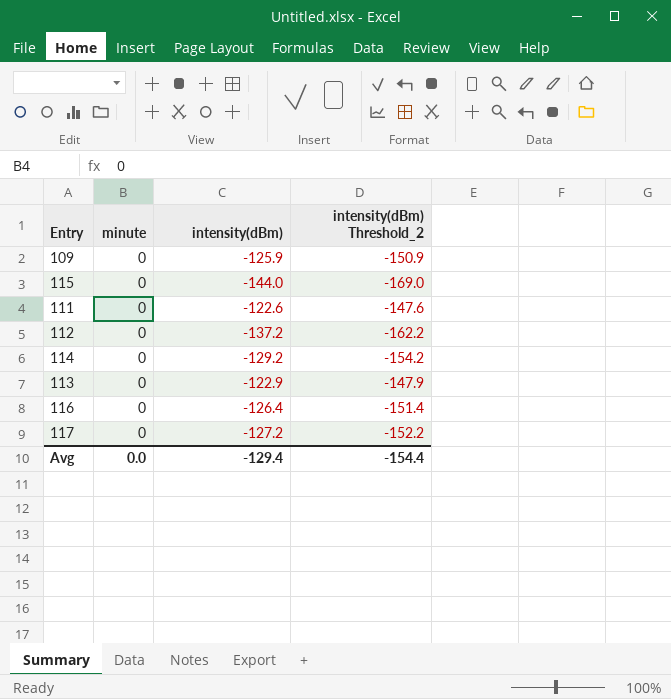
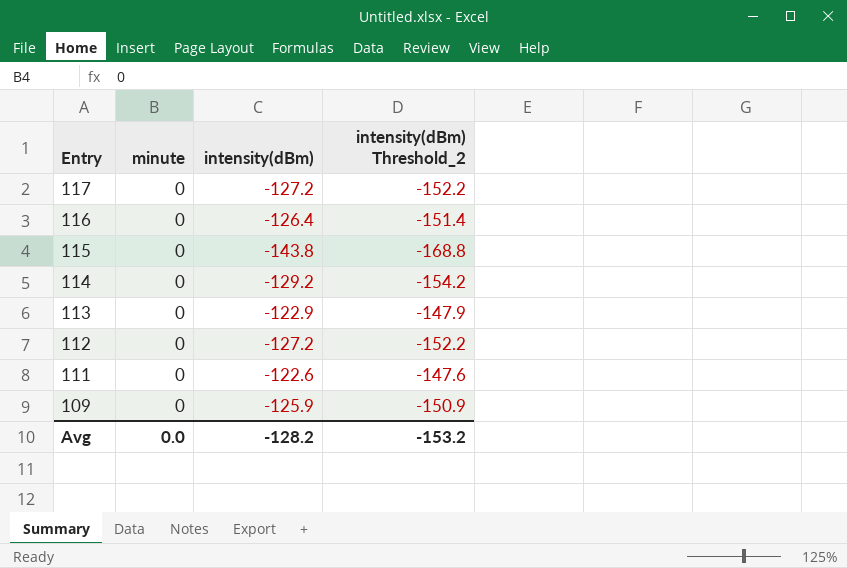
row order: none -> Entry descending
115 | intensity(dBm): -144.0 -> -143.8
115 | intensity(dBm) Threshold_2: -169.0 -> -168.8
112 | intensity(dBm): -137.2 -> -127.2
112 | intensity(dBm) Threshold_2: -162.2 -> -152.2
Avg | intensity(dBm): -129.4 -> -128.2
Avg | intensity(dBm) Threshold_2: -154.4 -> -153.2

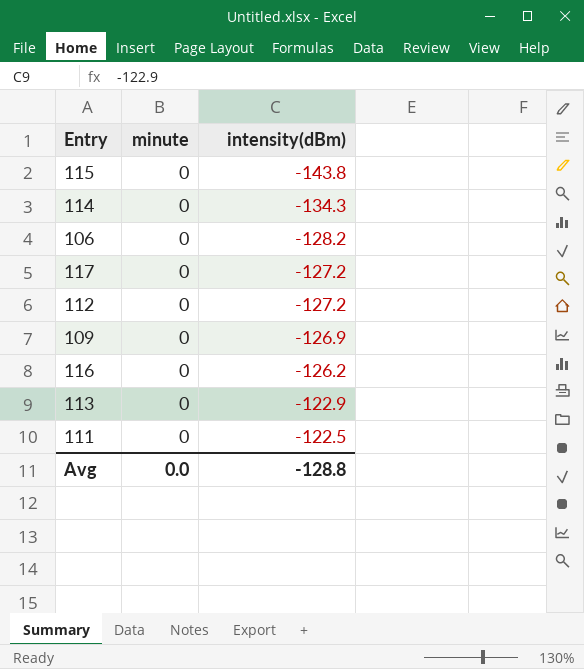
row order: Entry descending -> intensity(dBm) ascending
column intensity(dBm) Threshold_2 | formula: [intensity(dBm)] - 25 -> none
114 | intensity(dBm): -129.2 -> -134.3
row 106: none -> 0 | -128.2
109 | intensity(dBm): -125.9 -> -126.9
116 | intensity(dBm): -126.4 -> -126.2
111 | intensity(dBm): -122.6 -> -122.5
Avg | intensity(dBm): -128.2 -> -128.8

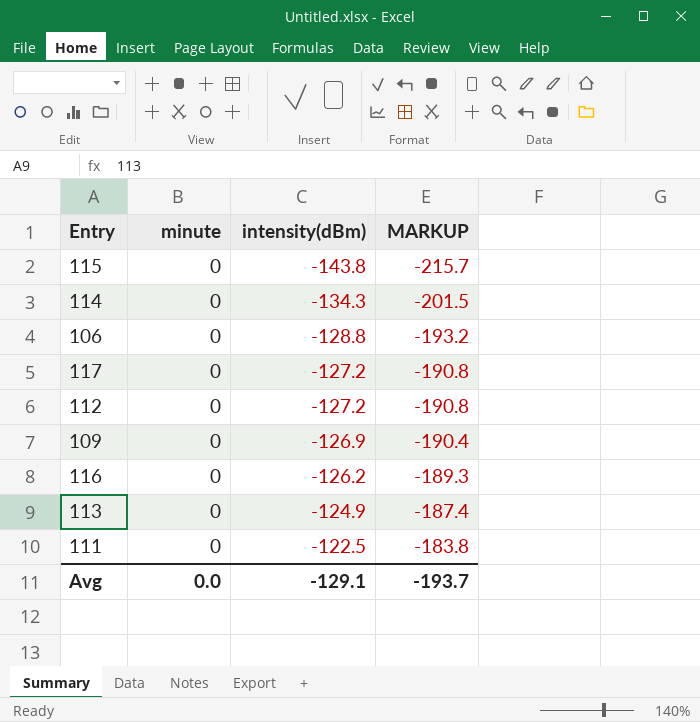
column MARKUP | formula: none -> [intensity(dBm)] * 1.5
106 | intensity(dBm): -128.2 -> -128.8
113 | intensity(dBm): -122.9 -> -124.9
Avg | intensity(dBm): -128.8 -> -129.1

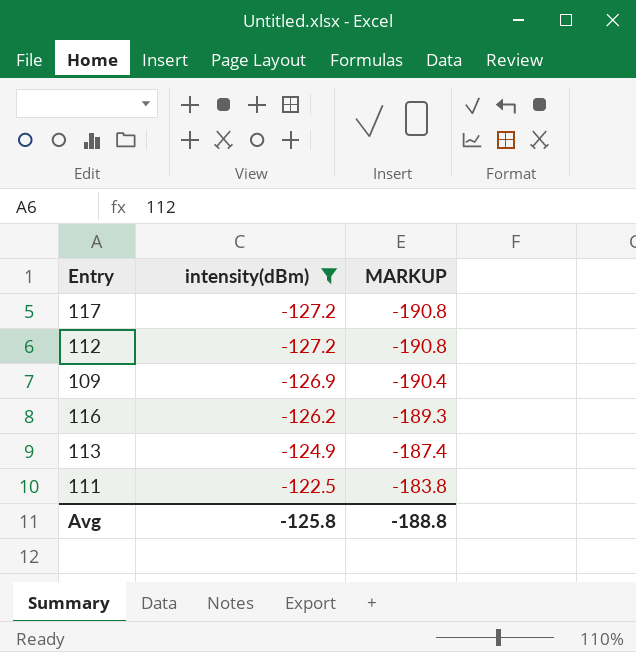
filter: none -> intensity(dBm) >= -127.2
column minute | position: 2 -> none
Avg | intensity(dBm): -129.1 -> -125.8
Avg | MARKUP: -193.7 -> -188.8

